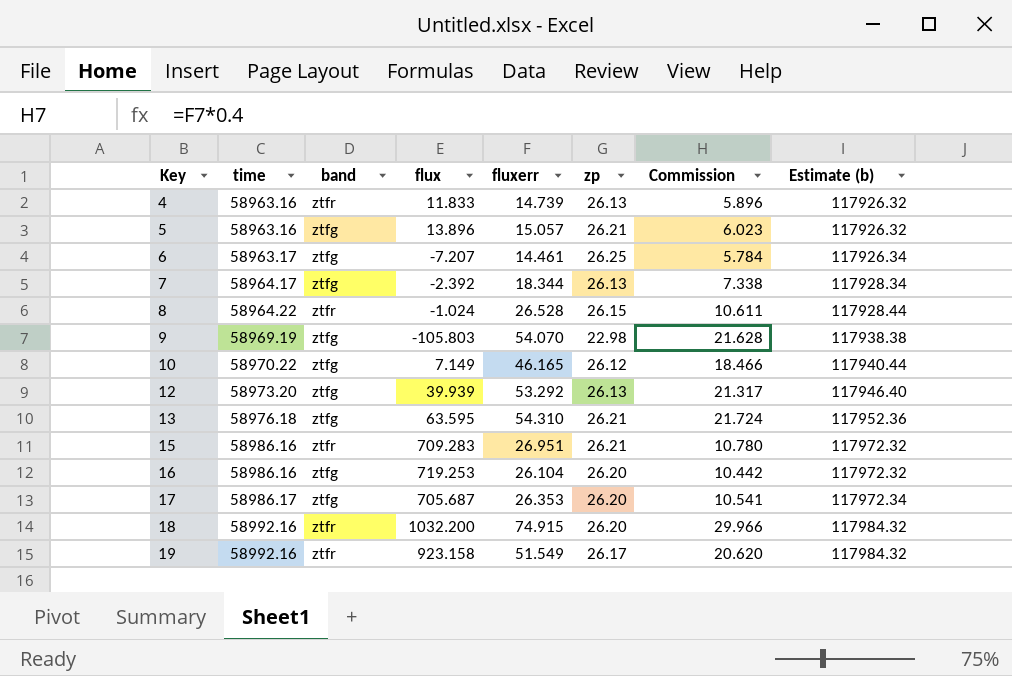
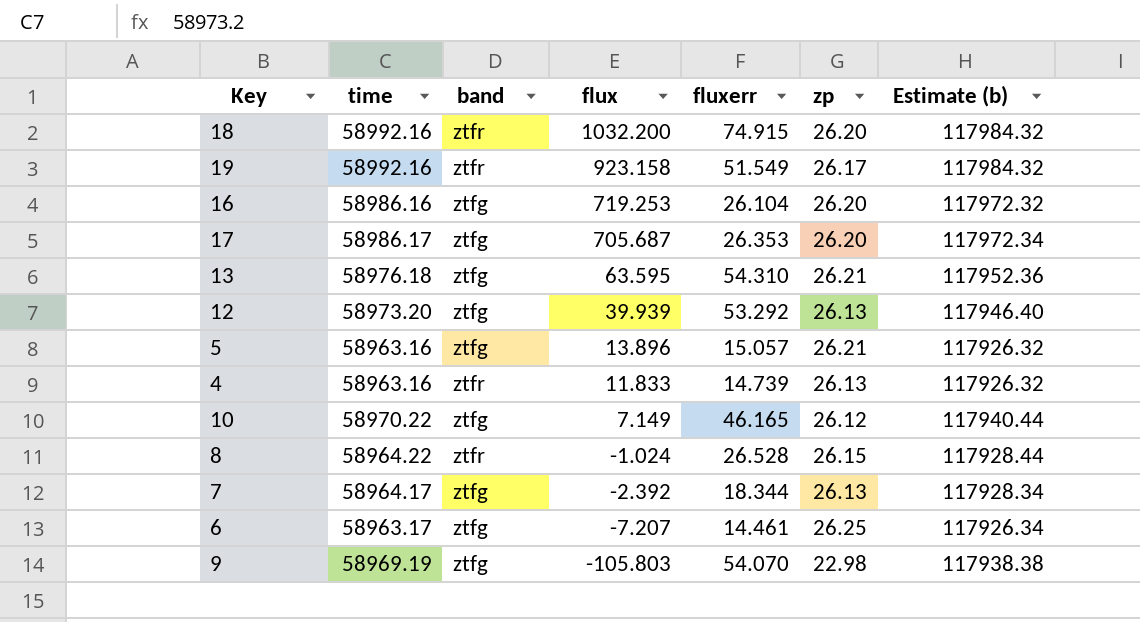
row order: Key ascending -> flux descending
column Commission | formula: [fluxerr] * 0.4 -> none
row 15: 58986.16 | ztfr | 709.283 | 26.951 | 26.21 | 10.780 | 117972.32 -> none

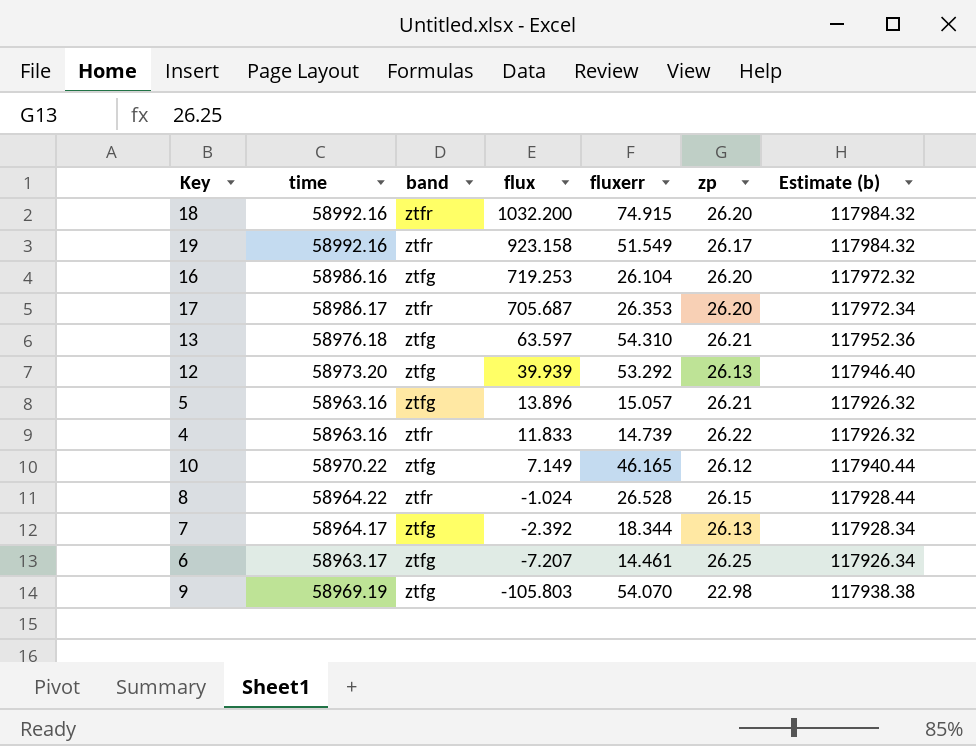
17 | band: ztfg -> ztfr
13 | flux: 63.595 -> 63.597
4 | zp: 26.13 -> 26.22

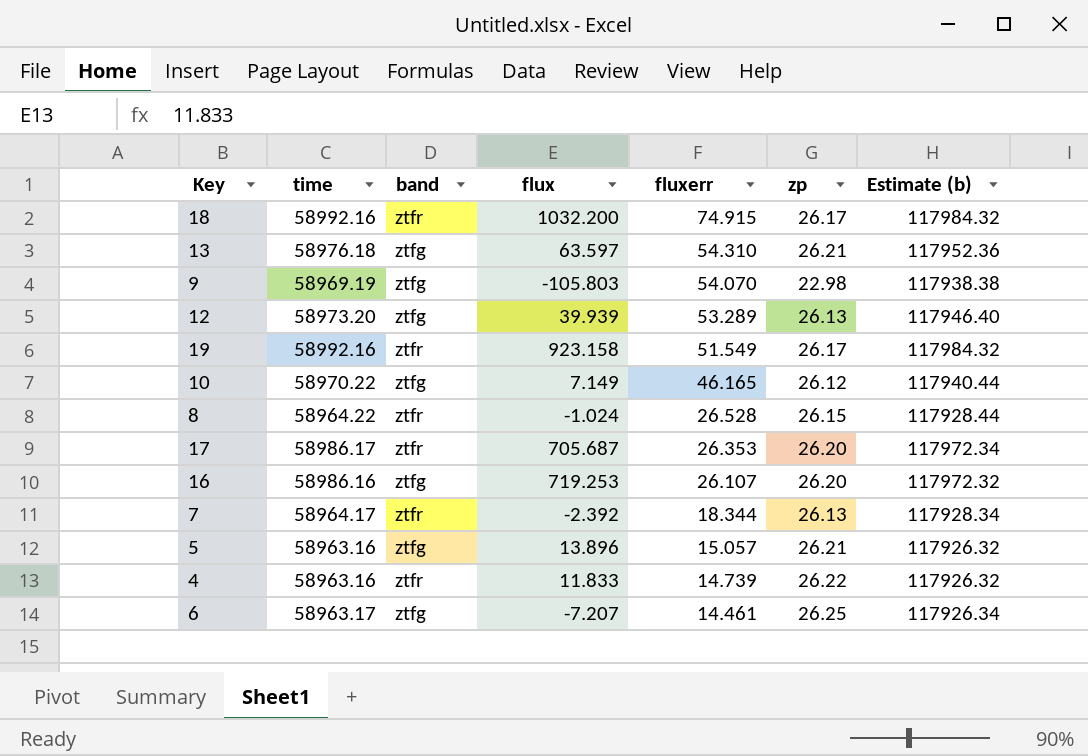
row order: flux descending -> fluxerr descending
18 | zp: 26.20 -> 26.17
12 | fluxerr: 53.292 -> 53.289
16 | fluxerr: 26.104 -> 26.107
7 | band: ztfg -> ztfr

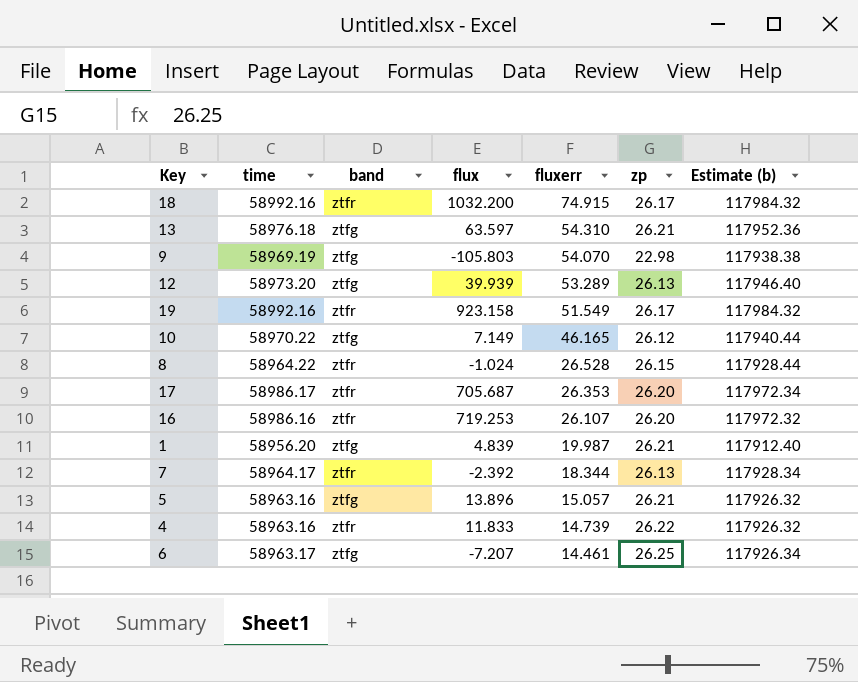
16 | band: ztfg -> ztfr
row 1: none -> 58956.20 | ztfg | 4.839 | 19.987 | 26.21 | 117912.40

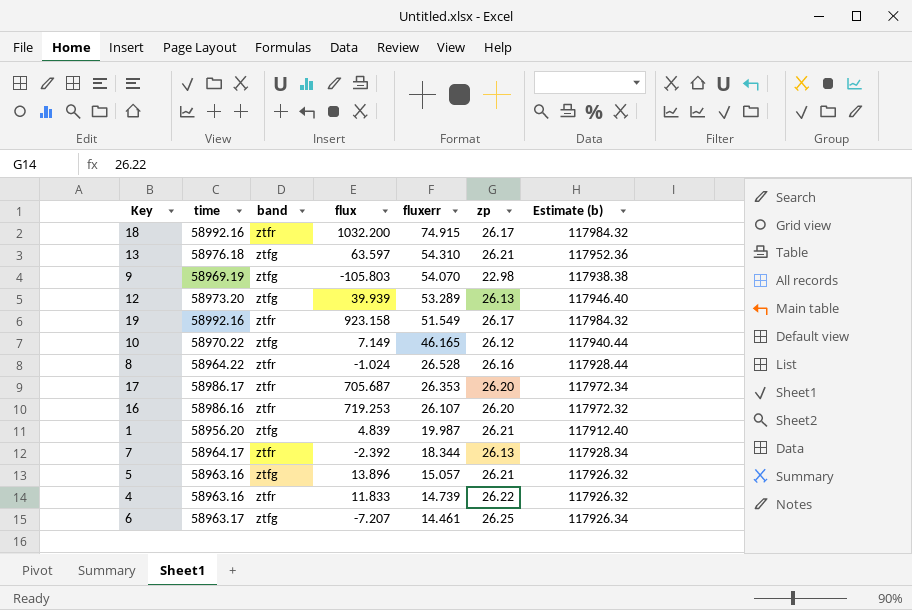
8 | zp: 26.15 -> 26.16

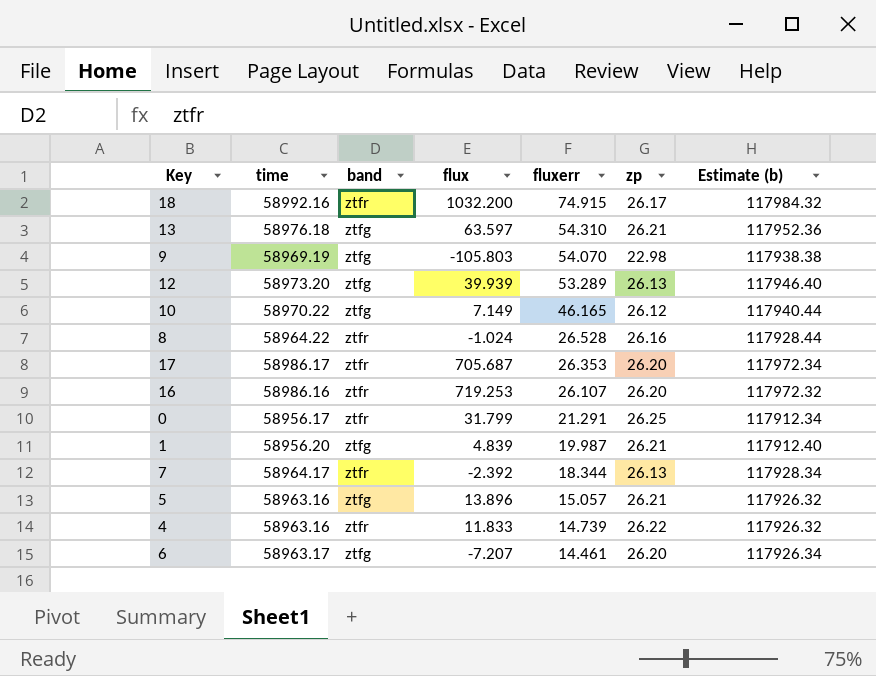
row 19: 58992.16 | ztfr | 923.158 | 51.549 | 26.17 | 117984.32 -> none
row 0: none -> 58956.17 | ztfr | 31.799 | 21.291 | 26.25 | 117912.34
6 | zp: 26.25 -> 26.20

